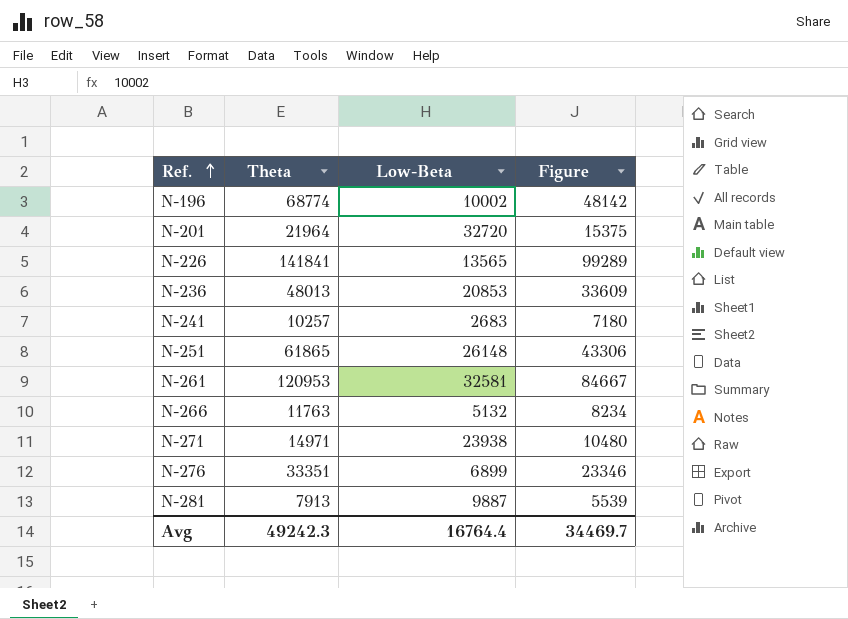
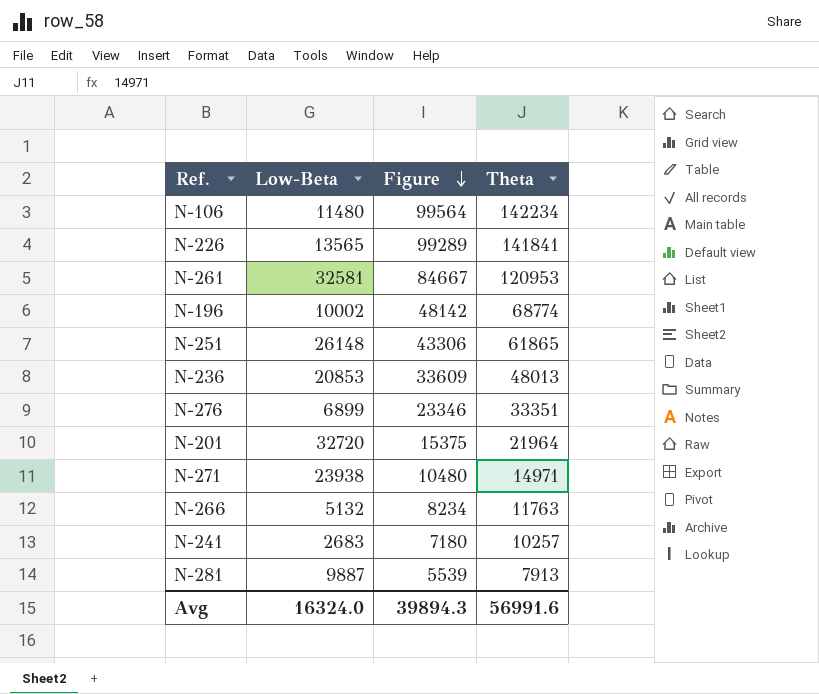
row order: Ref. ascending -> Figure descending
column Theta | position: 2 -> 4
row N-106: none -> 11480 | 99564 | 142234
Avg | Low-Beta: 16764.4 -> 16324.0
Avg | Figure: 34469.7 -> 39894.3
Avg | Theta: 49242.3 -> 56991.6

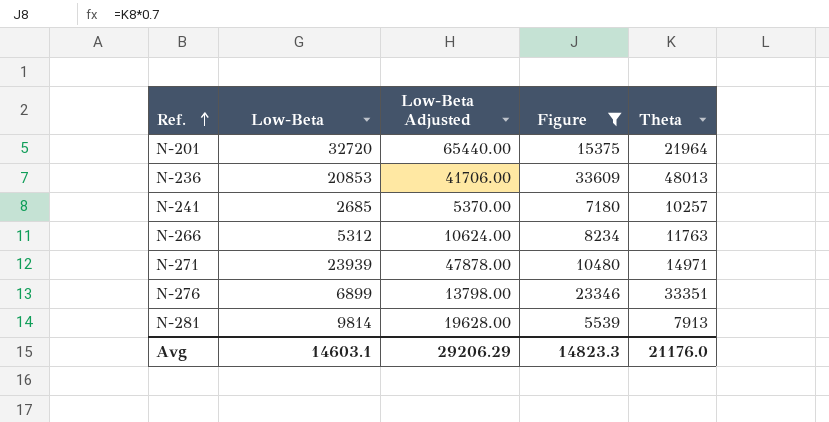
filter: none -> Figure <= 33609
row order: Figure descending -> Ref. ascending
column Low-Beta Adjusted | formula: none -> [Low-Beta] * 2
N-241 | Low-Beta: 2683 -> 2685
N-266 | Low-Beta: 5132 -> 5312
N-271 | Low-Beta: 23938 -> 23939
N-281 | Low-Beta: 9887 -> 9814
Avg | Low-Beta: 16324.0 -> 14603.1
Avg | Figure: 39894.3 -> 14823.3
Avg | Theta: 56991.6 -> 21176.0

